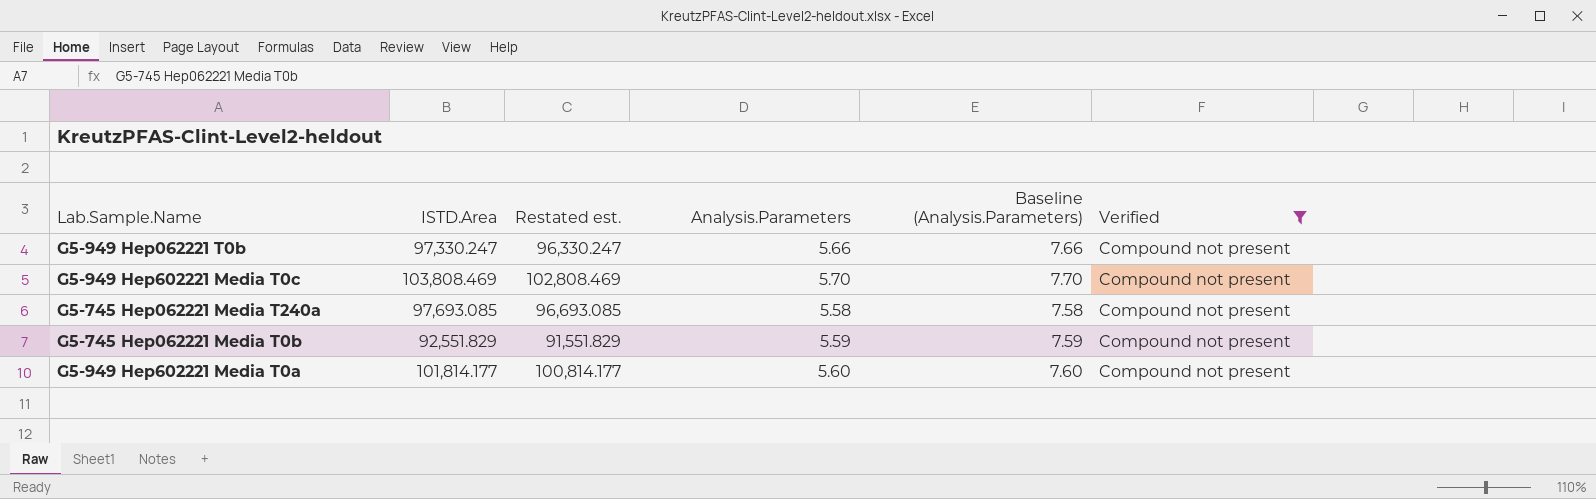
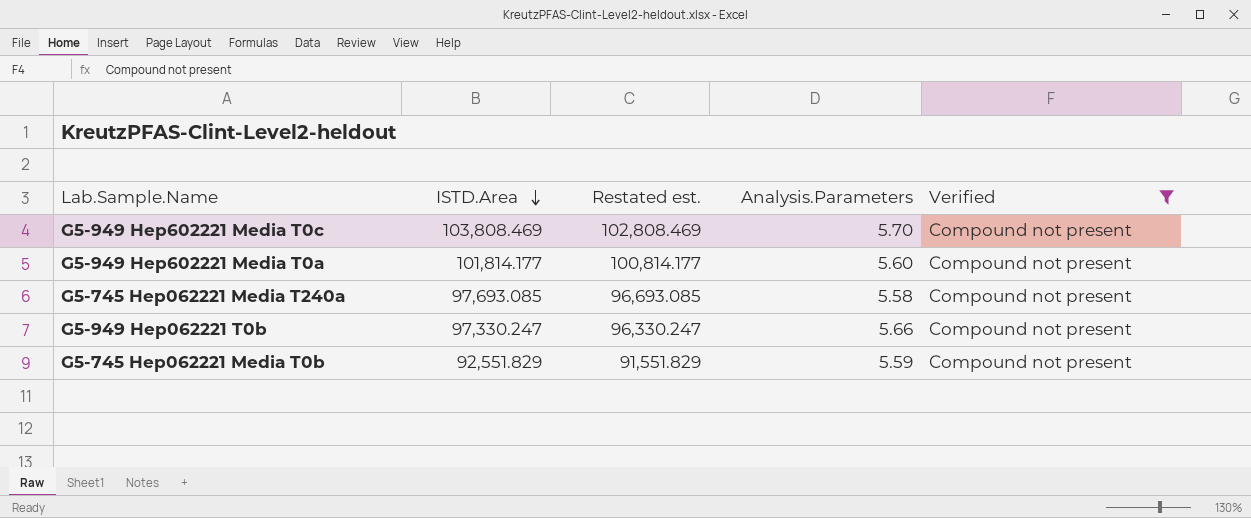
row order: none -> ISTD.Area descending
column Baseline (Analysis.Parameters) | formula: [Analysis.Parameters] + 2 -> none

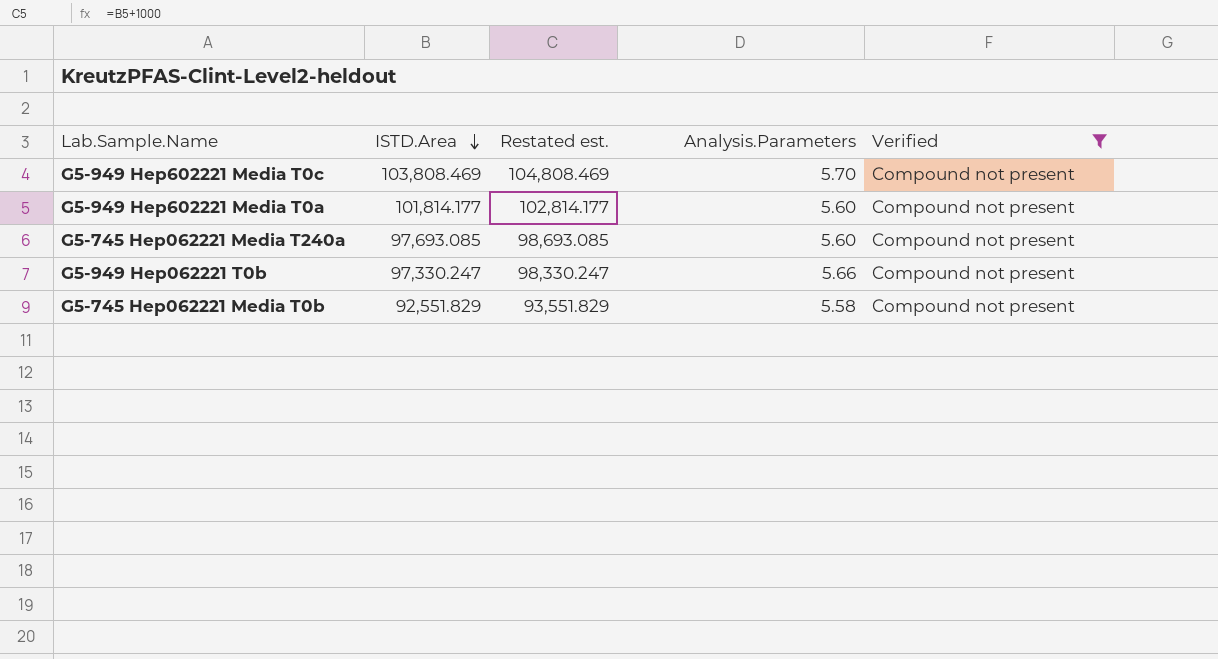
column Restated est. | formula: [ISTD.Area] - 1000 -> [ISTD.Area] + 1000
G5-745 Hep062221 Media T240a | Analysis.Parameters: 5.58 -> 5.60
G5-745 Hep062221 Media T0b | Analysis.Parameters: 5.59 -> 5.58

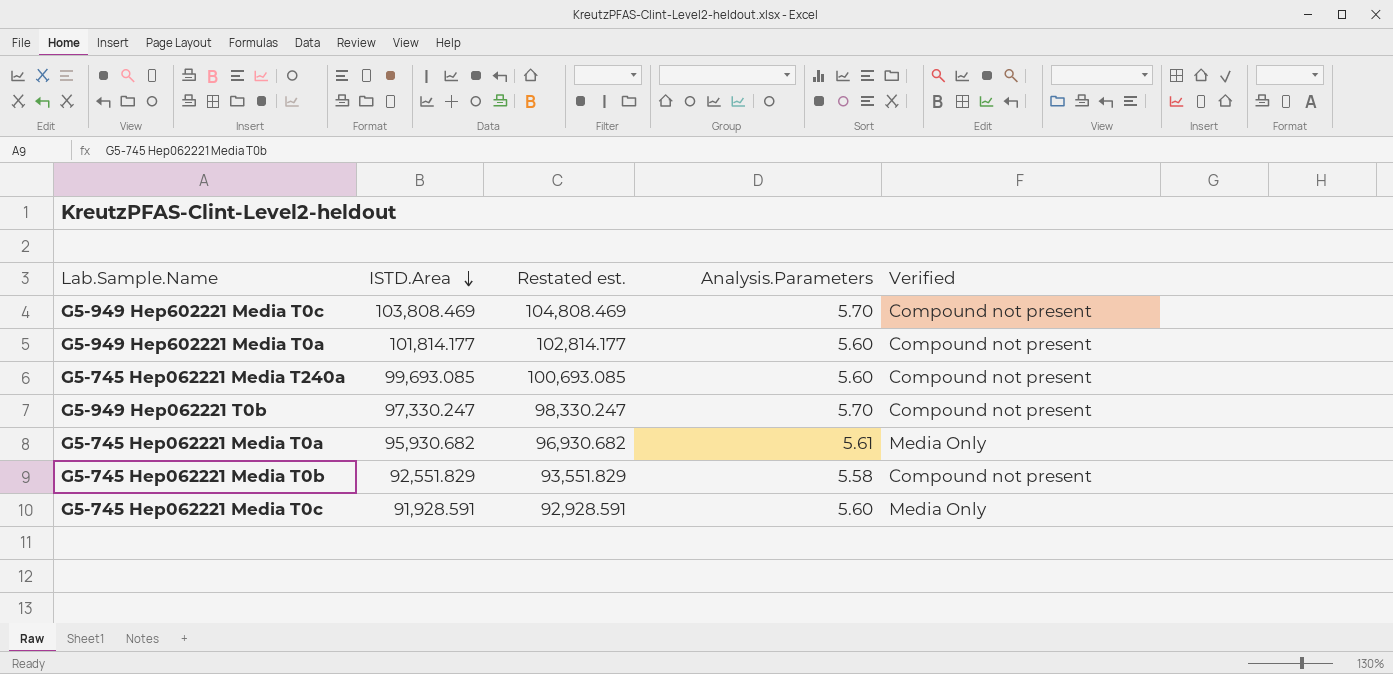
filter: Verified = Compound not present -> none
G5-745 Hep062221 Media T240a | ISTD.Area: 97,693.085 -> 99,693.085
G5-745 Hep062221 Media T240a | Restated est.: 98,693.085 -> 100,693.085
G5-949 Hep062221 T0b | Analysis.Parameters: 5.66 -> 5.70

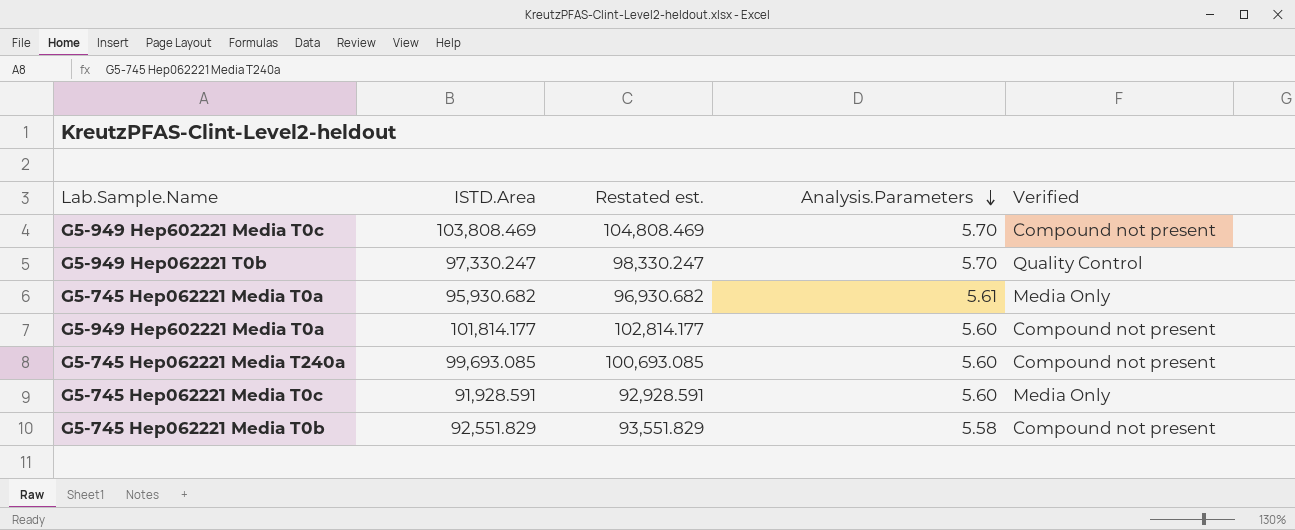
row order: ISTD.Area descending -> Analysis.Parameters descending
G5-949 Hep062221 T0b | Verified: Compound not present -> Quality Control

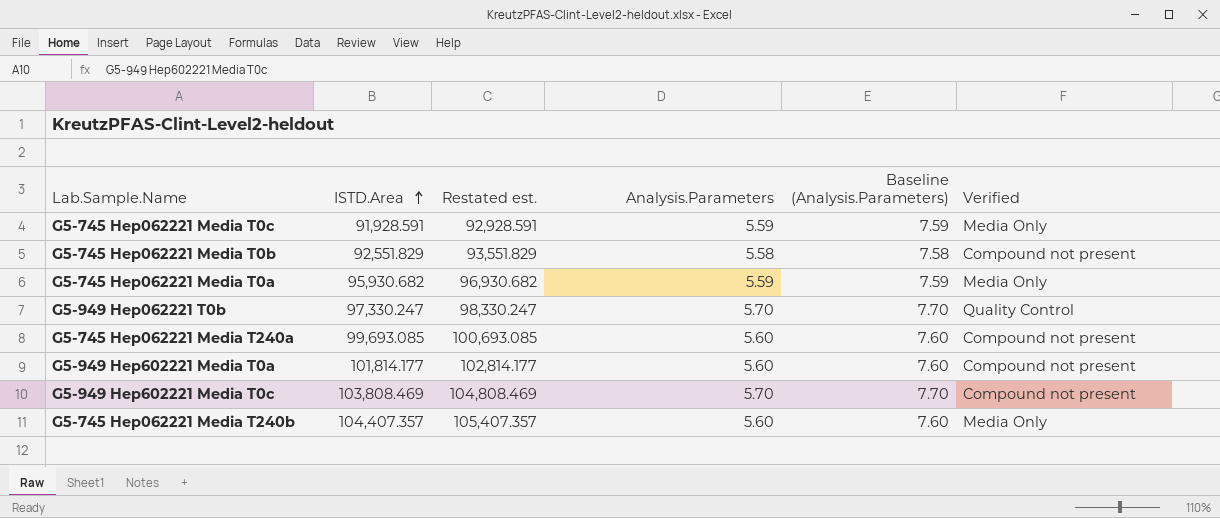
row order: Analysis.Parameters descending -> ISTD.Area ascending
column Baseline (Analysis.Parameters) | formula: none -> [Analysis.Parameters] + 2
G5-745 Hep062221 Media T0c | Analysis.Parameters: 5.60 -> 5.59
G5-745 Hep062221 Media T0a | Analysis.Parameters: 5.61 -> 5.59
row G5-745 Hep062221 Media T240b: none -> 104,407.357 | 105,407.357 | 5.60 | 7.60 | Media Only

